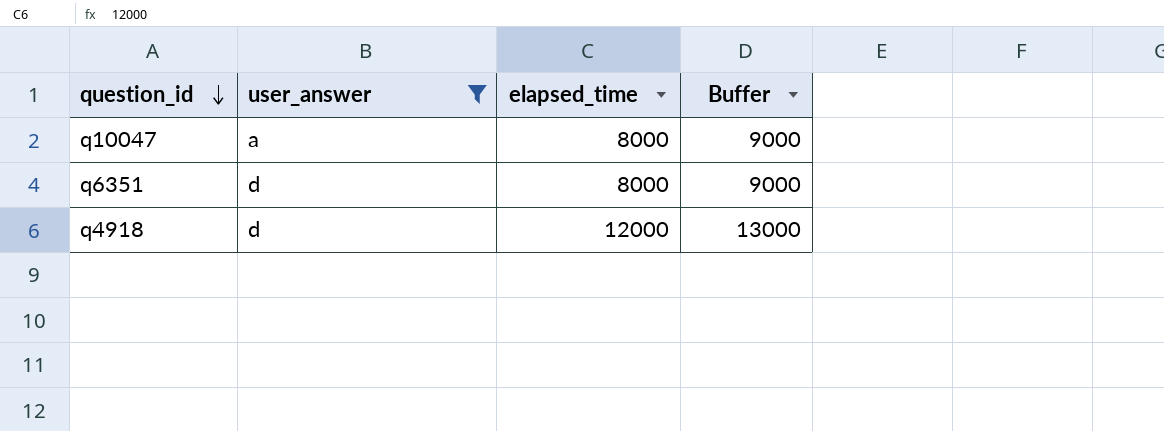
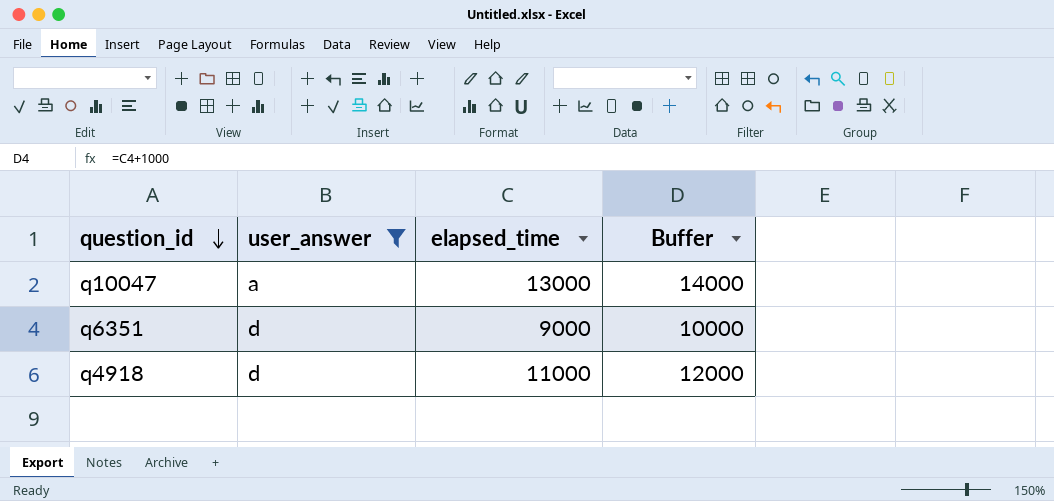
q10047 | elapsed_time: 8000 -> 13000
q10047 | Buffer: 9000 -> 14000
q6351 | elapsed_time: 8000 -> 9000
q6351 | Buffer: 9000 -> 10000
q4918 | elapsed_time: 12000 -> 11000
q4918 | Buffer: 13000 -> 12000

